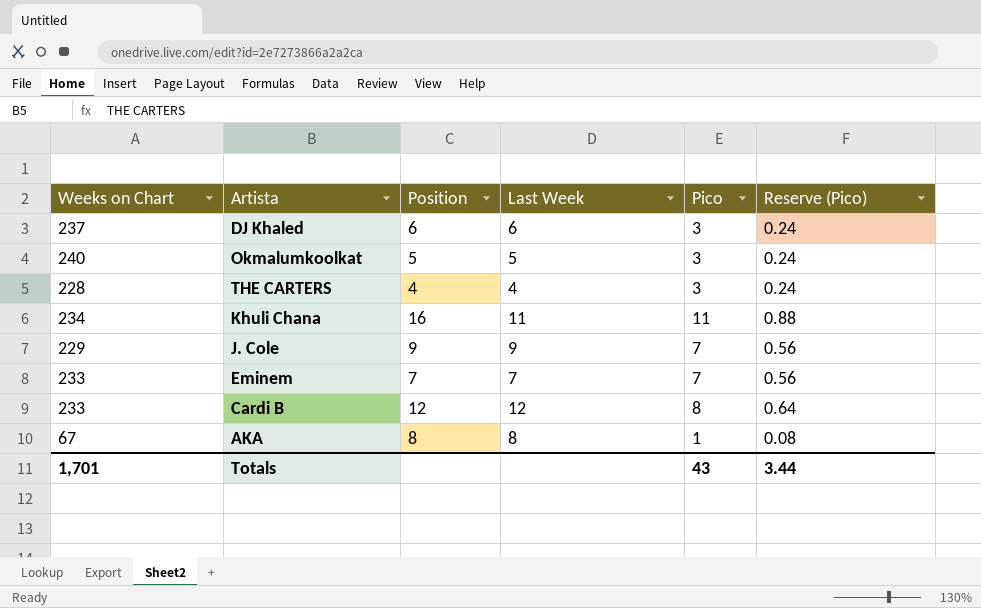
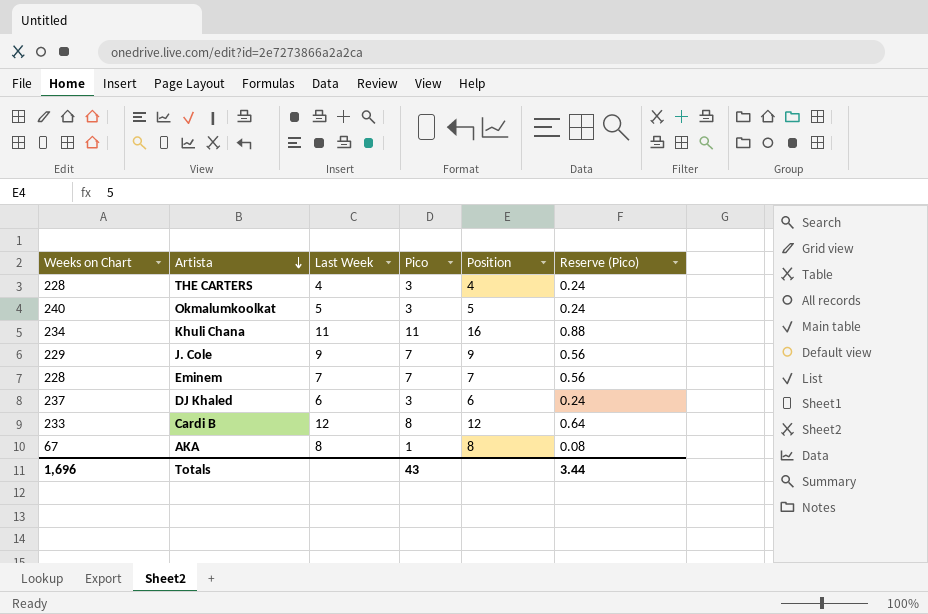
row order: none -> Artista descending
column Position | position: 3 -> 5
Eminem | Weeks on Chart: 233 -> 228
Totals | Weeks on Chart: 1,701 -> 1,696

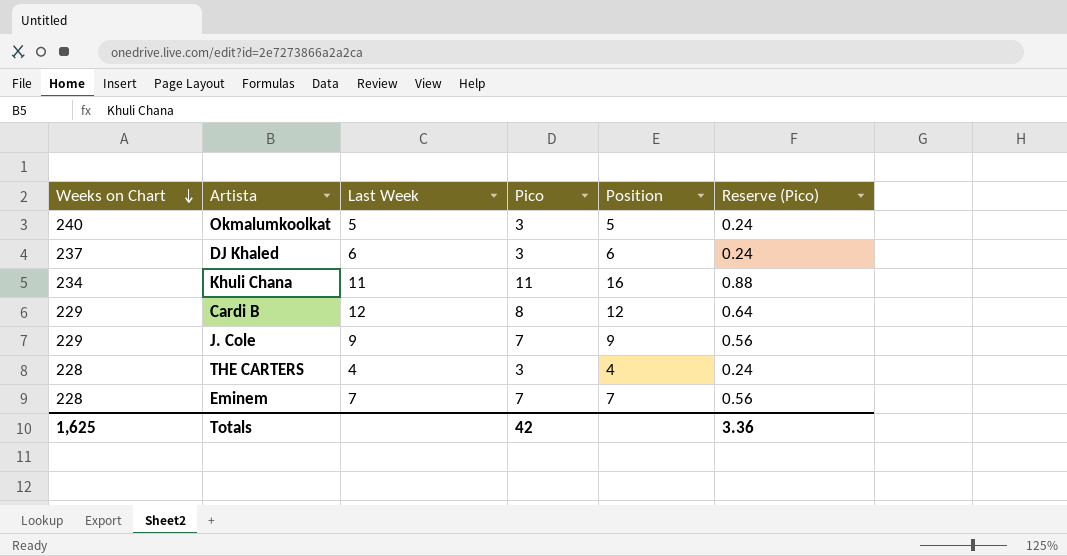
row order: Artista descending -> Weeks on Chart descending
row AKA: 67 | 8 | 1 | 8 | 0.08 -> none
Cardi B | Weeks on Chart: 233 -> 229
Totals | Weeks on Chart: 1,696 -> 1,625
Totals | Pico: 43 -> 42
Totals | Reserve (Pico): 3.44 -> 3.36

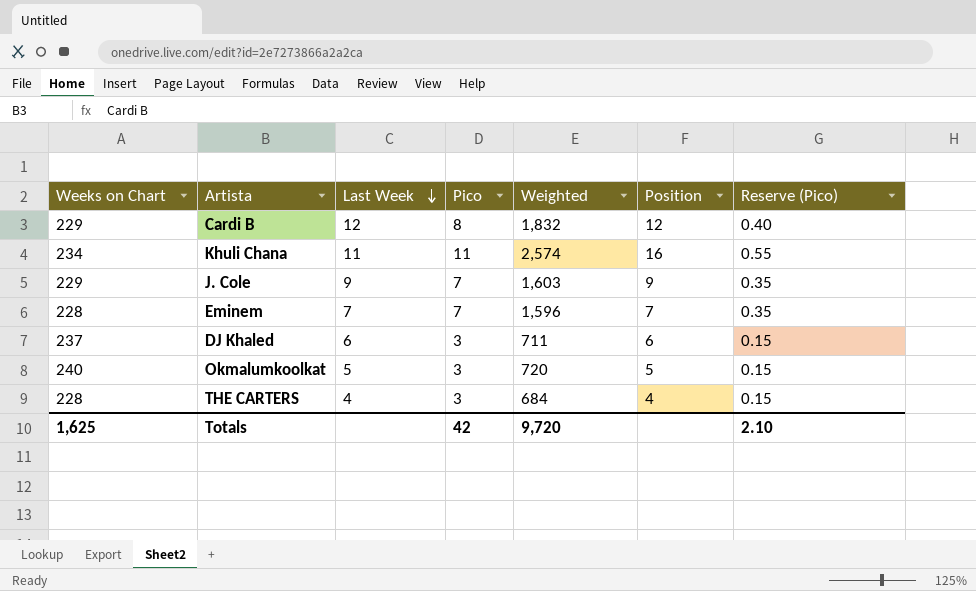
row order: Weeks on Chart descending -> Last Week descending
column Weighted | formula: none -> [Weeks on Chart] * [Pico]
column Reserve (Pico) | formula: [Pico] * 0.08 -> [Pico] * 0.05
Totals | Reserve (Pico): 3.36 -> 2.10

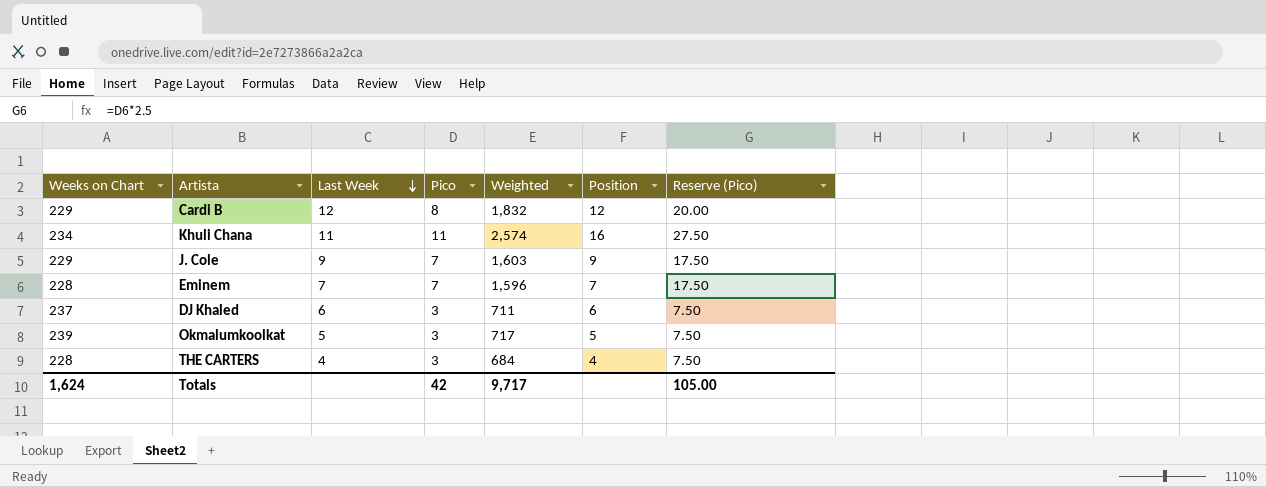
column Reserve (Pico) | formula: [Pico] * 0.05 -> [Pico] * 2.5
Okmalumkoolkat | Weeks on Chart: 240 -> 239
Okmalumkoolkat | Weighted: 720 -> 717
Totals | Weeks on Chart: 1,625 -> 1,624
Totals | Weighted: 9,720 -> 9,717
Totals | Reserve (Pico): 2.10 -> 105.00

